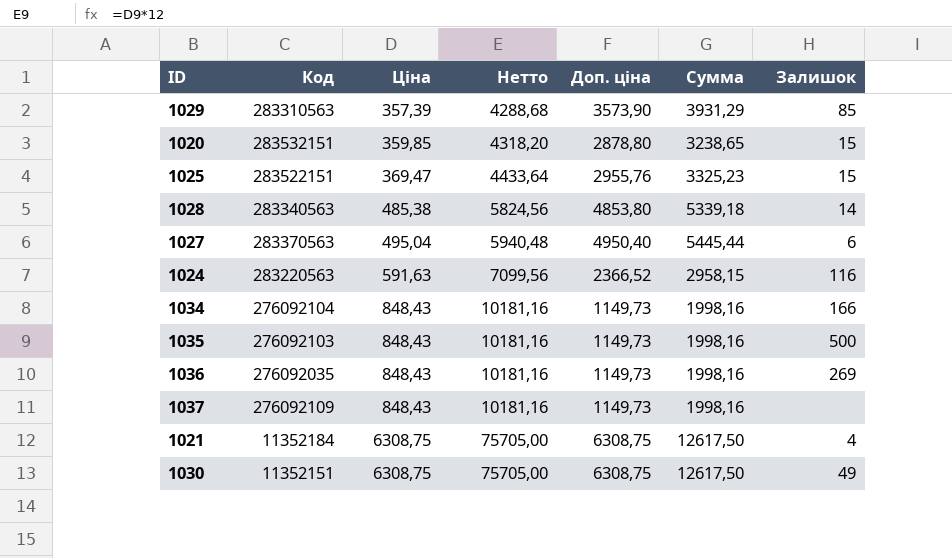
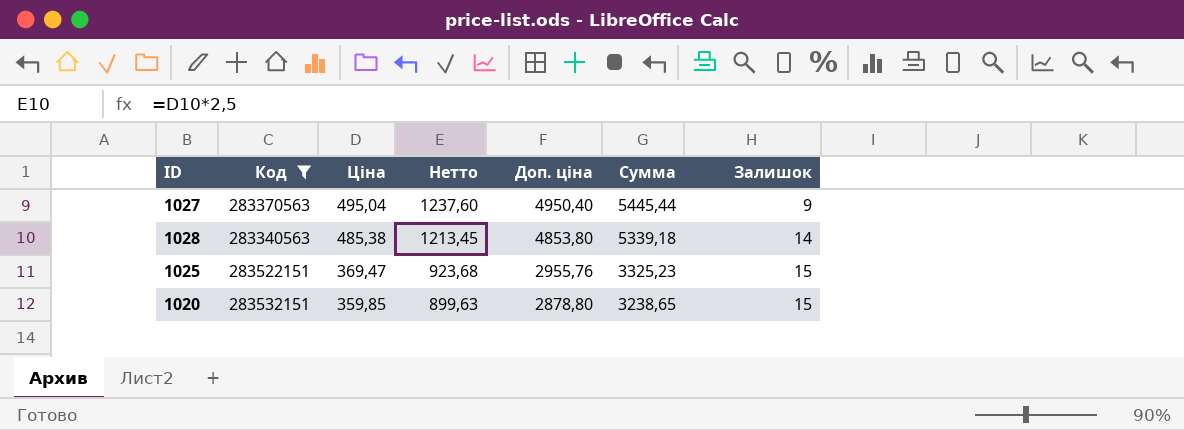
filter: none -> Код >= 283340563
row order: Ціна ascending -> Ціна descending
column Нетто | formula: [Ціна] * 12 -> [Ціна] * 2,5
1027 | Залишок: 6 -> 9

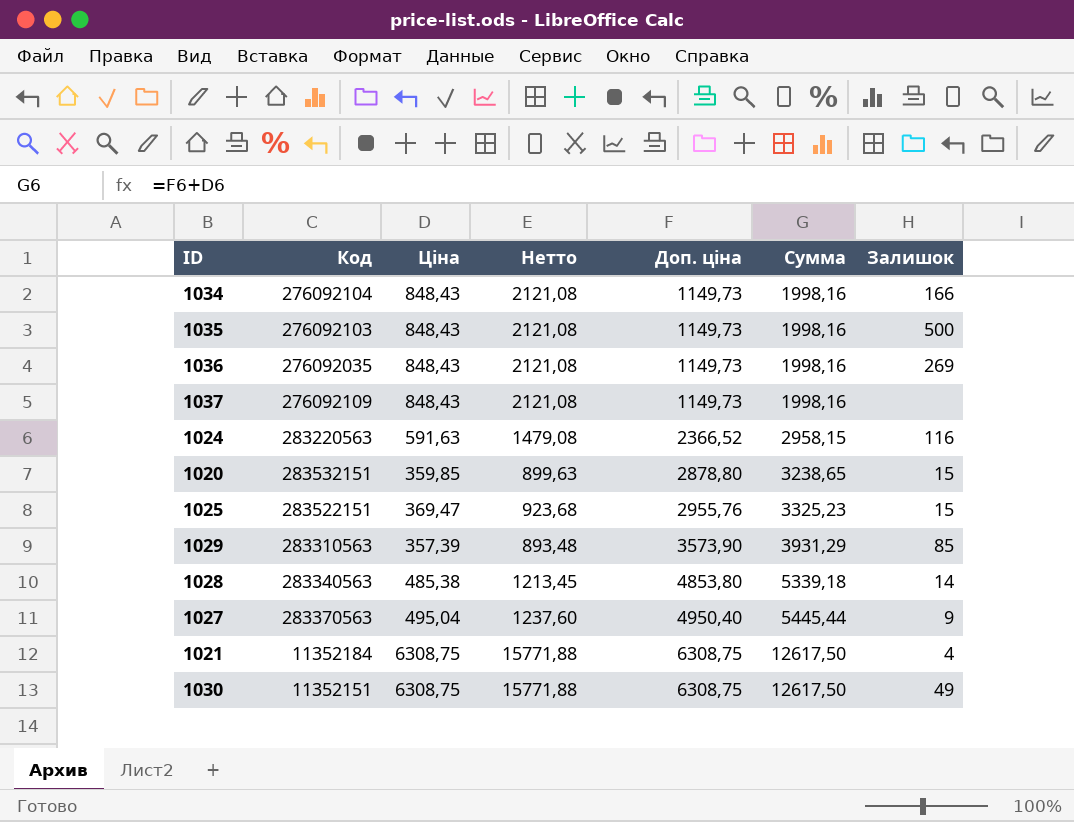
filter: Код >= 283340563 -> none
row order: Ціна descending -> Доп. ціна ascending

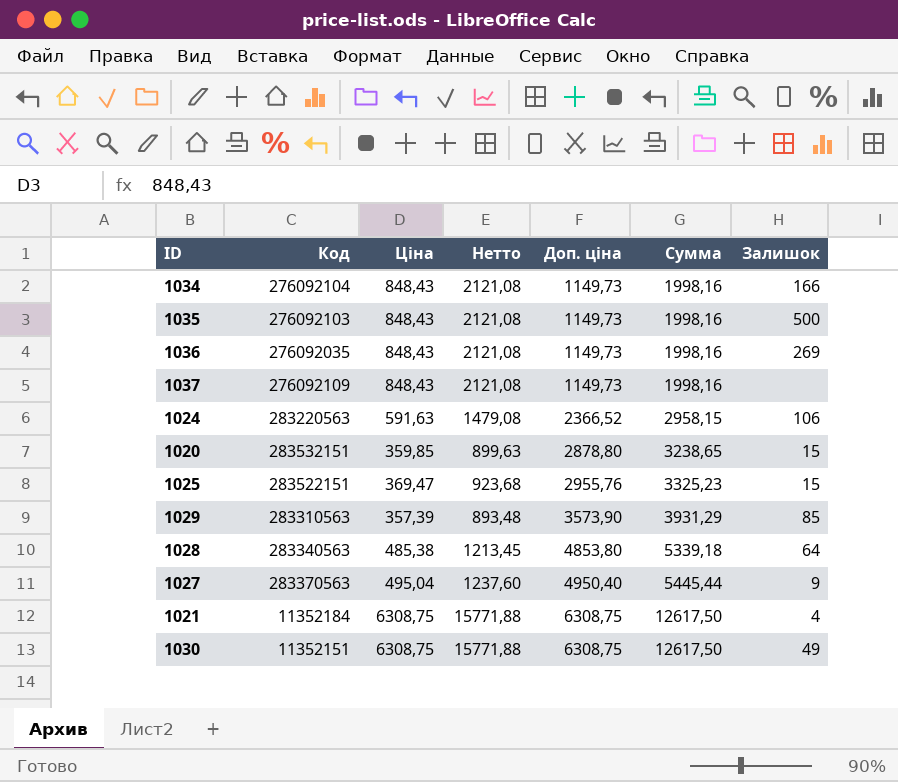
1024 | Залишок: 116 -> 106
1028 | Залишок: 14 -> 64

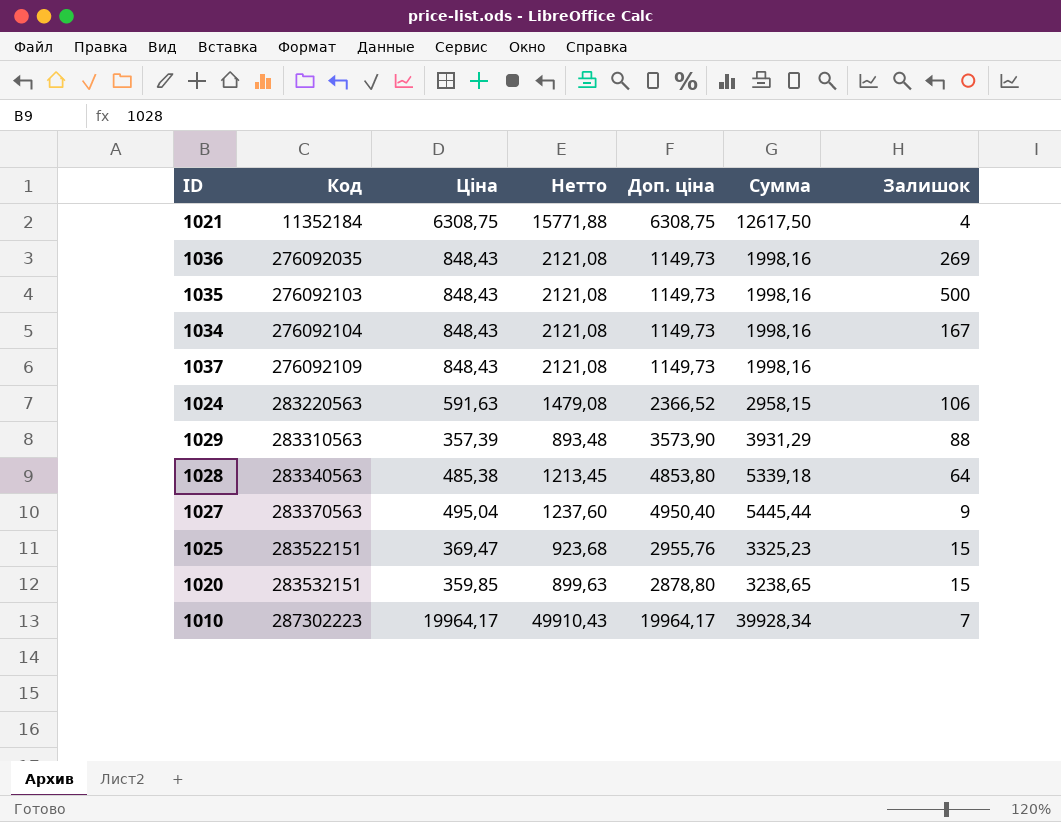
row order: Доп. ціна ascending -> Код ascending
row 1030: 11352151 | 6308,75 | 15771,88 | 6308,75 | 12617,50 | 49 -> none
1034 | Залишок: 166 -> 167
1029 | Залишок: 85 -> 88
row 1010: none -> 287302223 | 19964,17 | 49910,43 | 19964,17 | 39928,34 | 7

